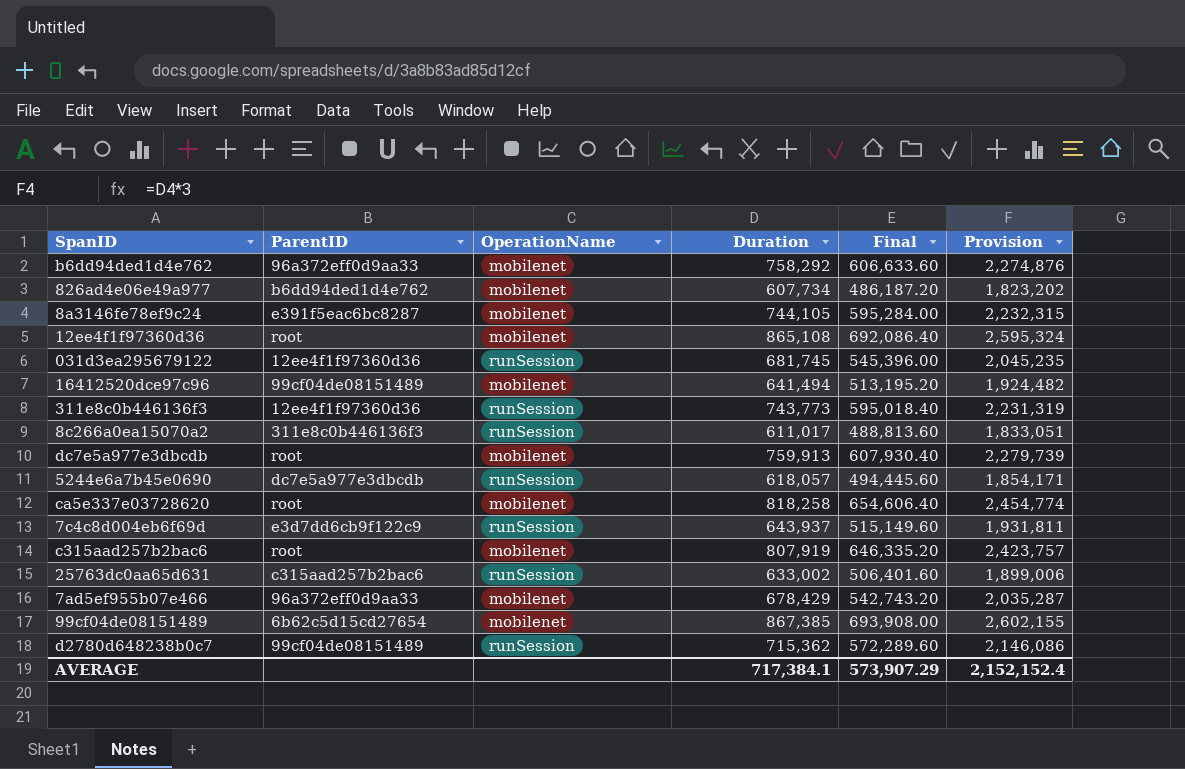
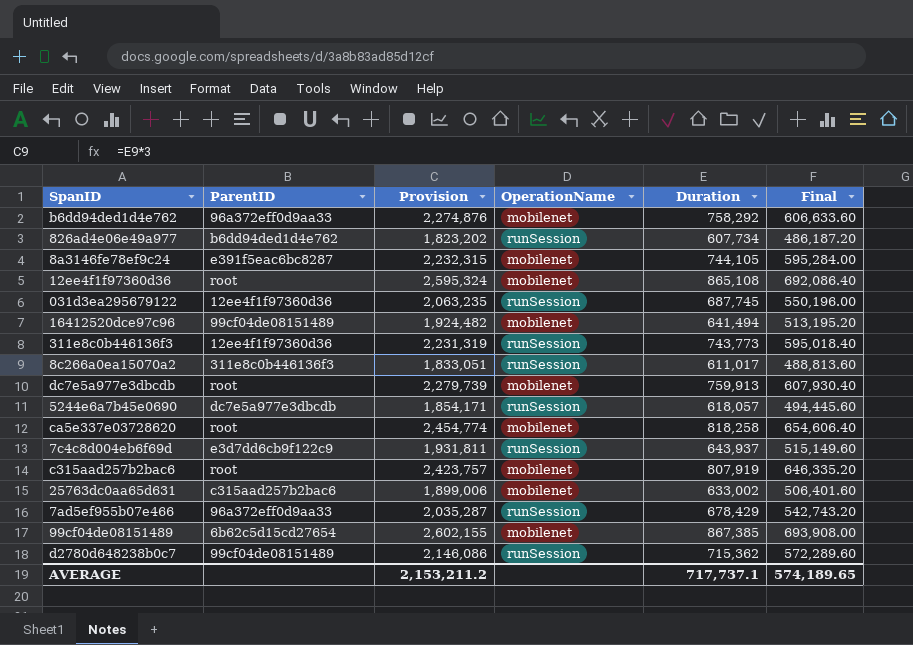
column Provision | position: 6 -> 3
826ad4e06e49a977 | OperationName: mobilenet -> runSession
031d3ea295679122 | Provision: 2,045,235 -> 2,063,235
031d3ea295679122 | Duration: 681,745 -> 687,745
031d3ea295679122 | Final: 545,396.00 -> 550,196.00
25763dc0aa65d631 | OperationName: runSession -> mobilenet
7ad5ef955b07e466 | OperationName: mobilenet -> runSession
AVERAGE | Provision: 2,152,152.4 -> 2,153,211.2
AVERAGE | Duration: 717,384.1 -> 717,737.1
AVERAGE | Final: 573,907.29 -> 574,189.65

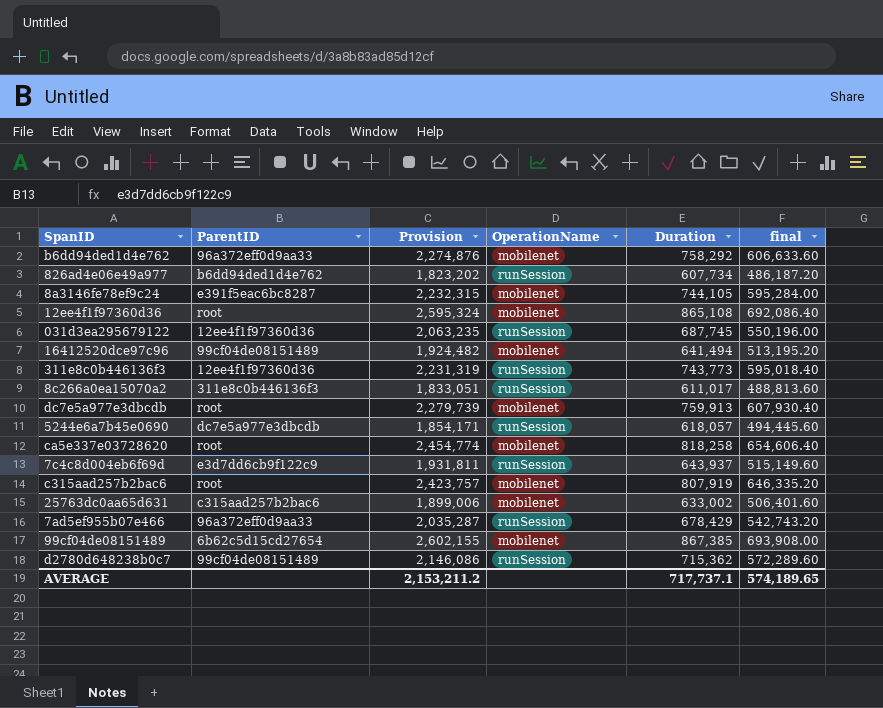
column name: Final -> final

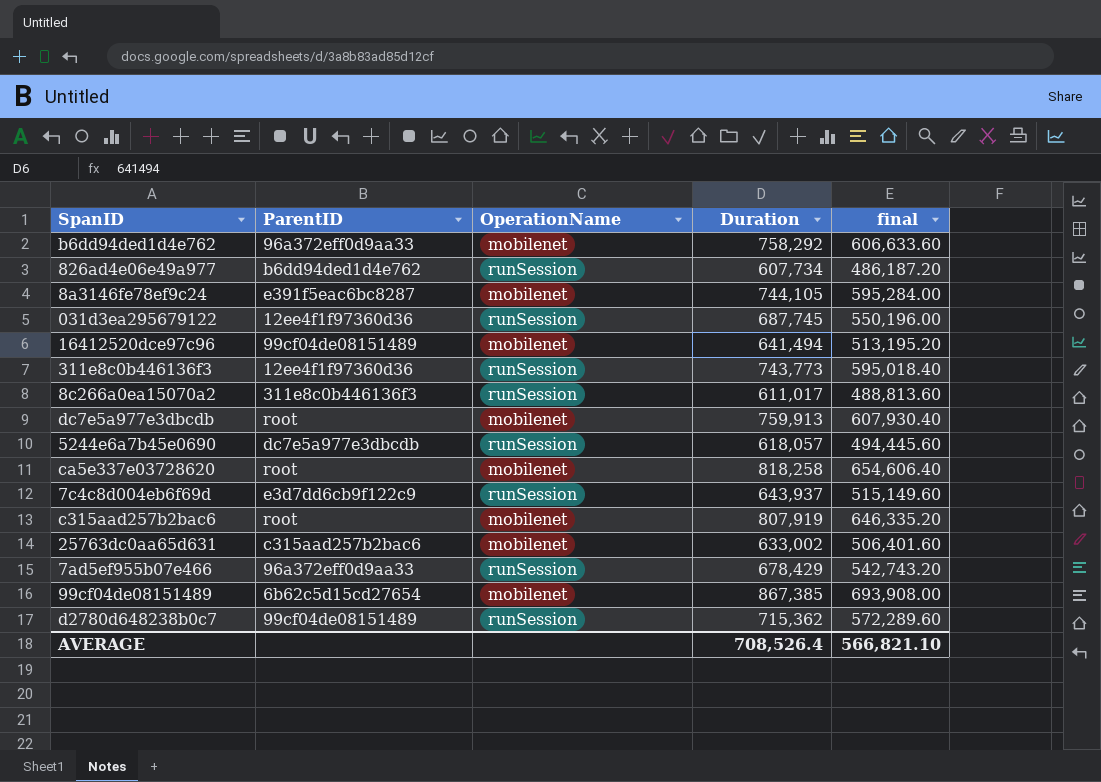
column Provision | formula: [Duration] * 3 -> none
row 12ee4f1f97360d36: root | 2,595,324 | mobilenet | 865,108 | 692,086.40 -> none
AVERAGE | Duration: 717,737.1 -> 708,526.4
AVERAGE | final: 574,189.65 -> 566,821.10

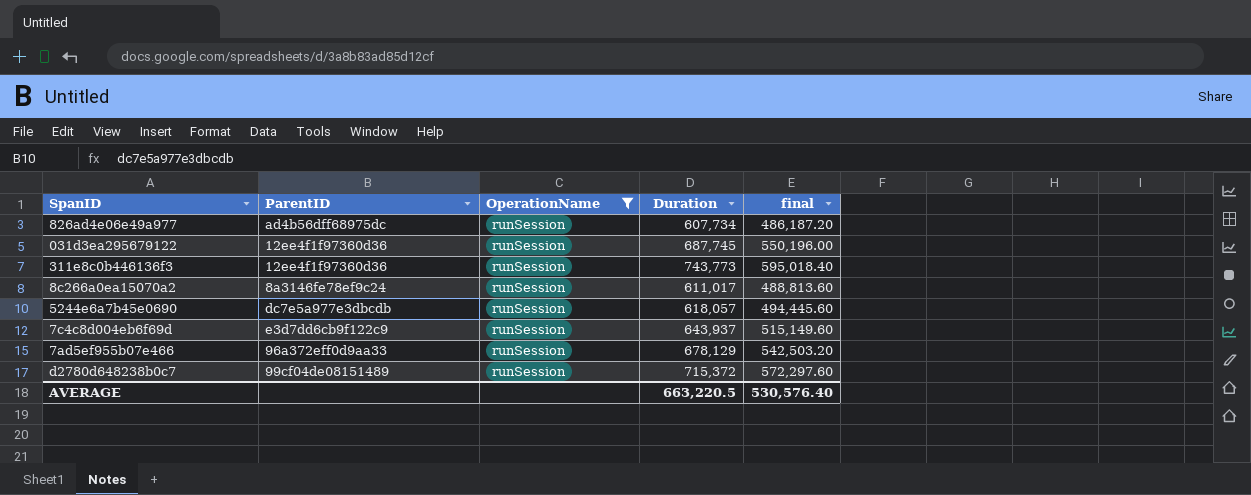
filter: none -> OperationName = runSession
826ad4e06e49a977 | ParentID: b6dd94ded1d4e762 -> ad4b56dff68975dc
8c266a0ea15070a2 | ParentID: 311e8c0b446136f3 -> 8a3146fe78ef9c24
7ad5ef955b07e466 | Duration: 678,429 -> 678,129
7ad5ef955b07e466 | final: 542,743.20 -> 542,503.20
d2780d648238b0c7 | Duration: 715,362 -> 715,372
d2780d648238b0c7 | final: 572,289.60 -> 572,297.60
AVERAGE | Duration: 708,526.4 -> 663,220.5
AVERAGE | final: 566,821.10 -> 530,576.40

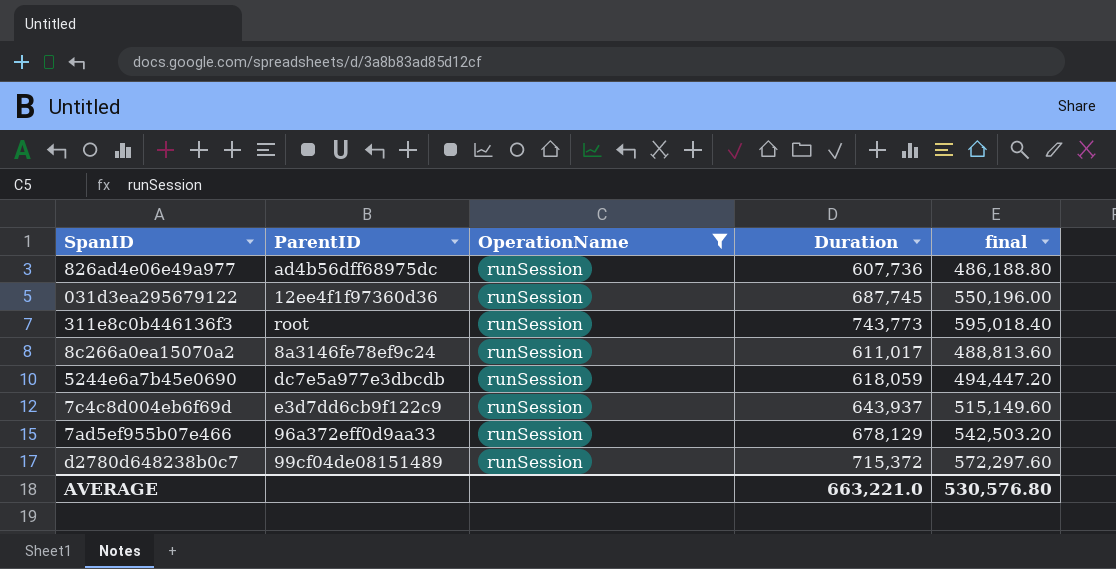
826ad4e06e49a977 | Duration: 607,734 -> 607,736
826ad4e06e49a977 | final: 486,187.20 -> 486,188.80
311e8c0b446136f3 | ParentID: 12ee4f1f97360d36 -> root
5244e6a7b45e0690 | Duration: 618,057 -> 618,059
5244e6a7b45e0690 | final: 494,445.60 -> 494,447.20
AVERAGE | Duration: 663,220.5 -> 663,221.0
AVERAGE | final: 530,576.40 -> 530,576.80

